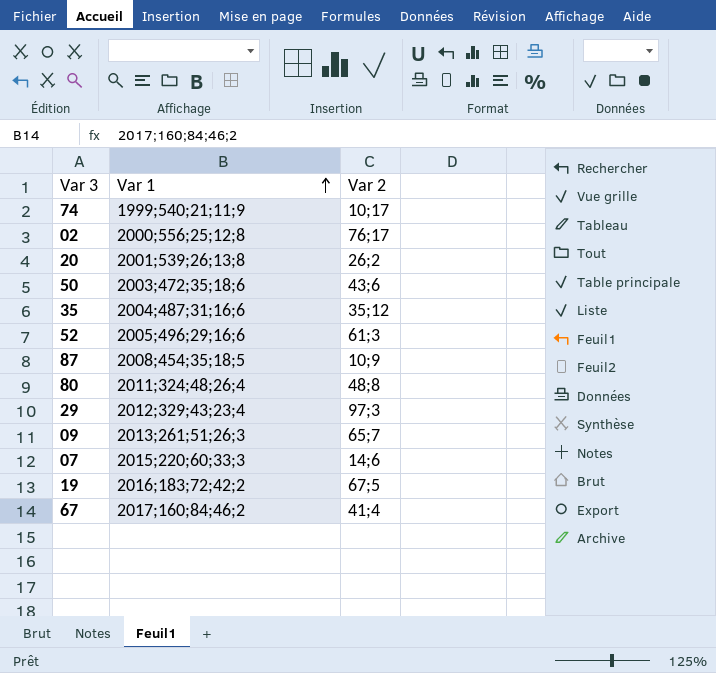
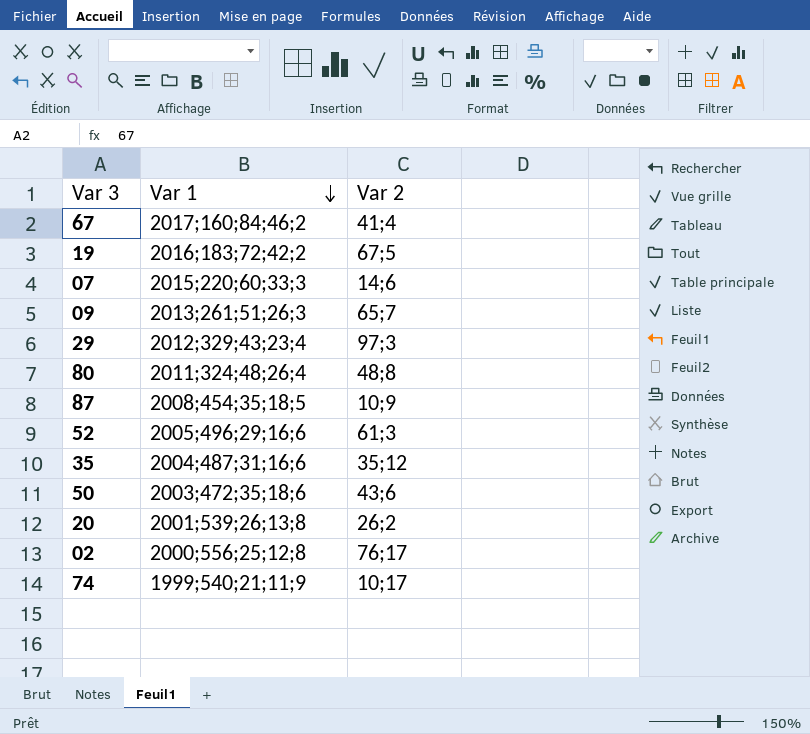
row order: Var 1 ascending -> Var 1 descending

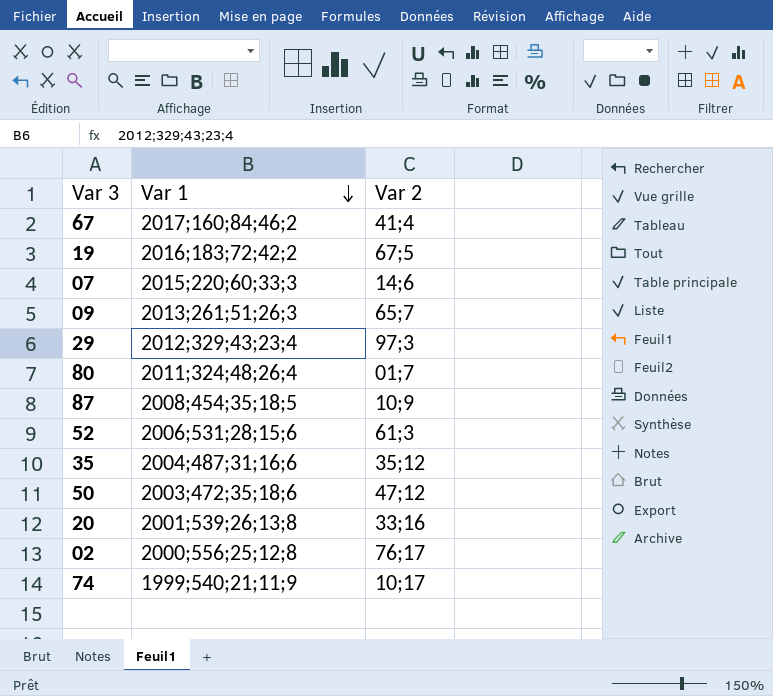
80 | Var 2: 48;8 -> 01;7
52 | Var 1: 2005;496;29;16;6 -> 2006;531;28;15;6
50 | Var 2: 43;6 -> 47;12
20 | Var 2: 26;2 -> 33;16

